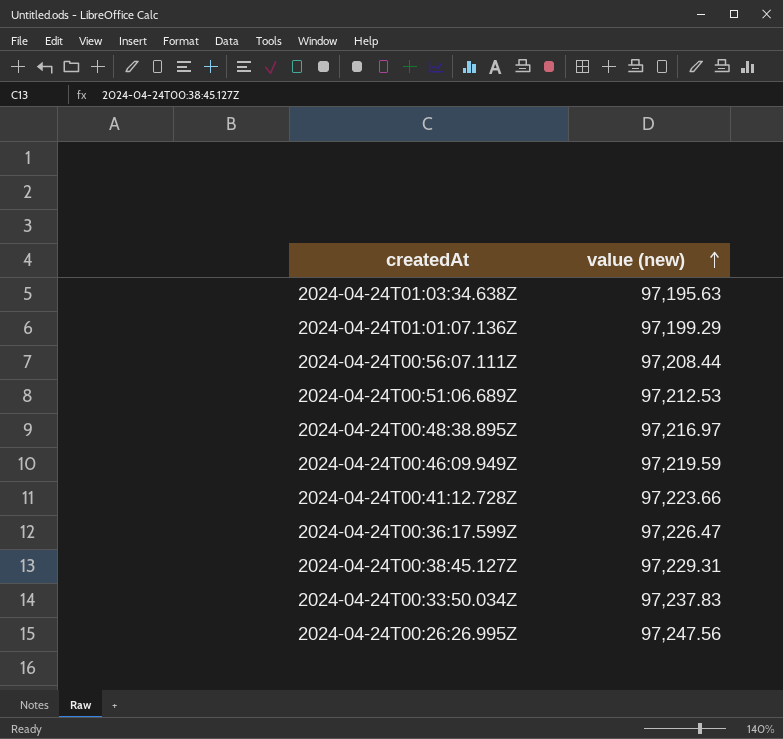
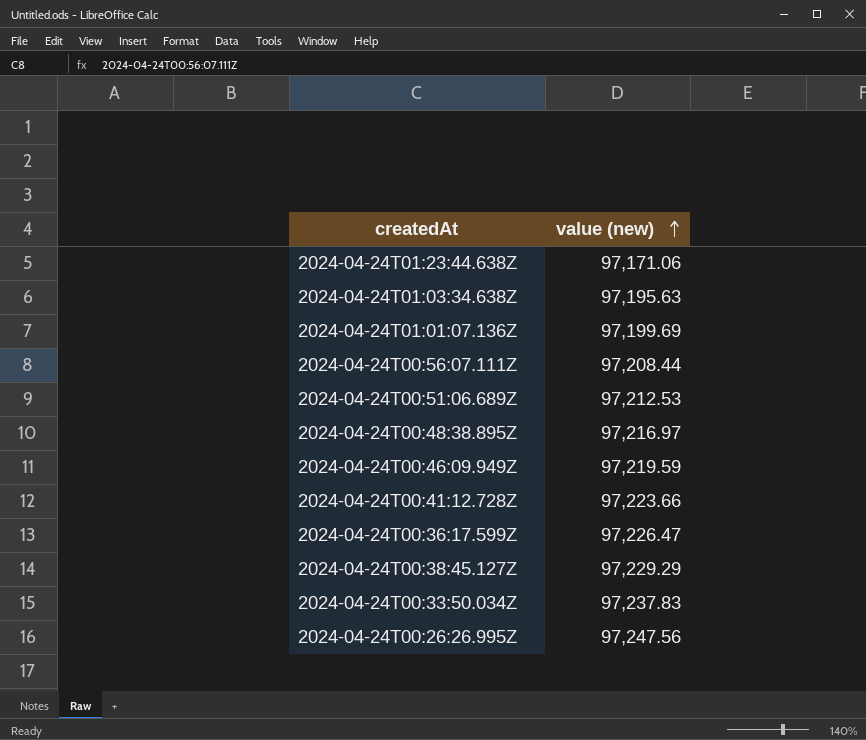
row 2024-04-24T01:23:44.638Z: none -> 97,171.06
2024-04-24T01:01:07.136Z | value (new): 97,199.29 -> 97,199.69
2024-04-24T00:38:45.127Z | value (new): 97,229.31 -> 97,229.29

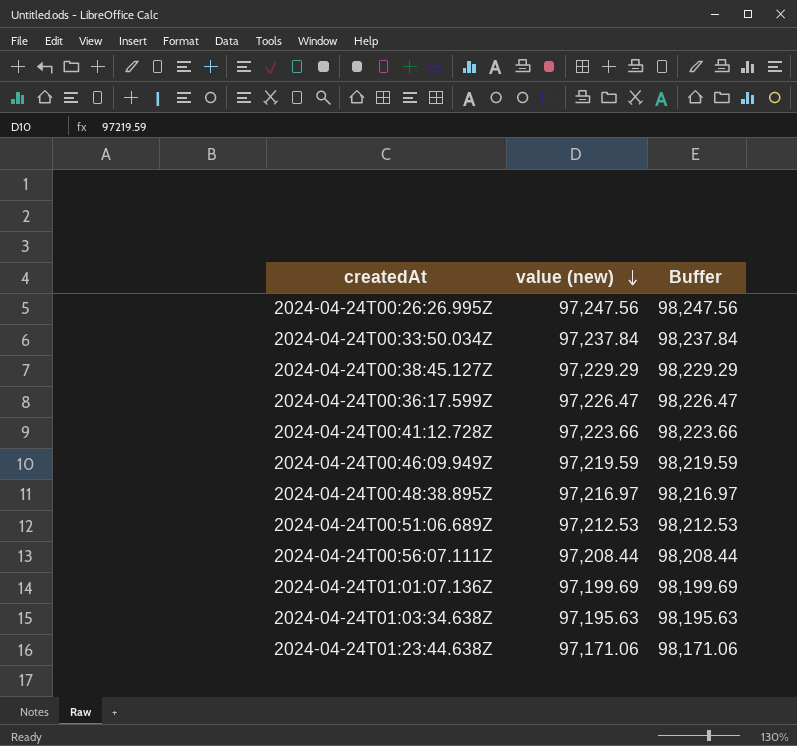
row order: value (new) ascending -> value (new) descending
column Buffer | formula: none -> [value (new)] + 1000
2024-04-24T00:33:50.034Z | value (new): 97,237.83 -> 97,237.84

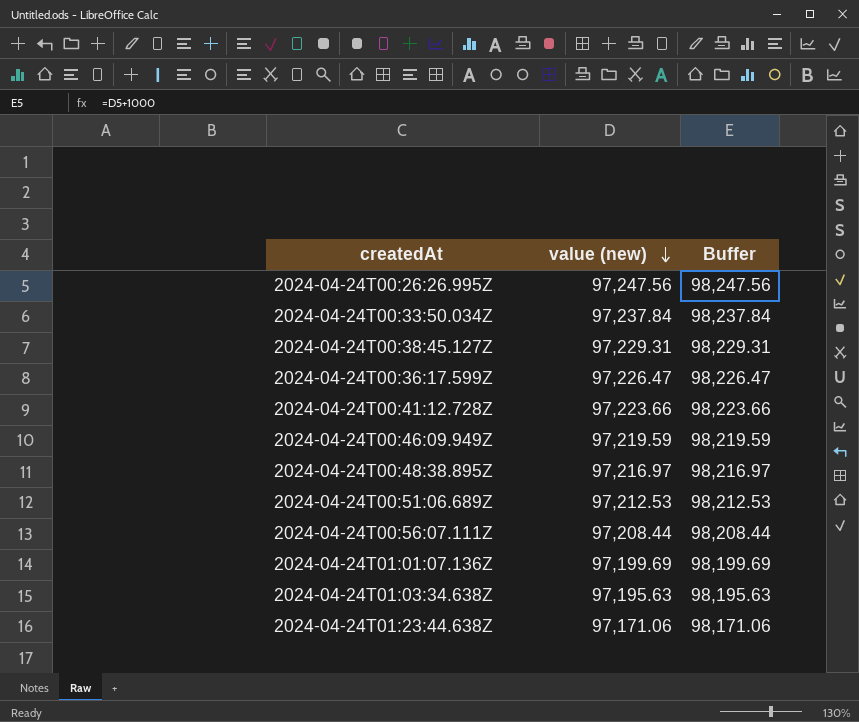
2024-04-24T00:38:45.127Z | value (new): 97,229.29 -> 97,229.31
2024-04-24T00:38:45.127Z | Buffer: 98,229.29 -> 98,229.31

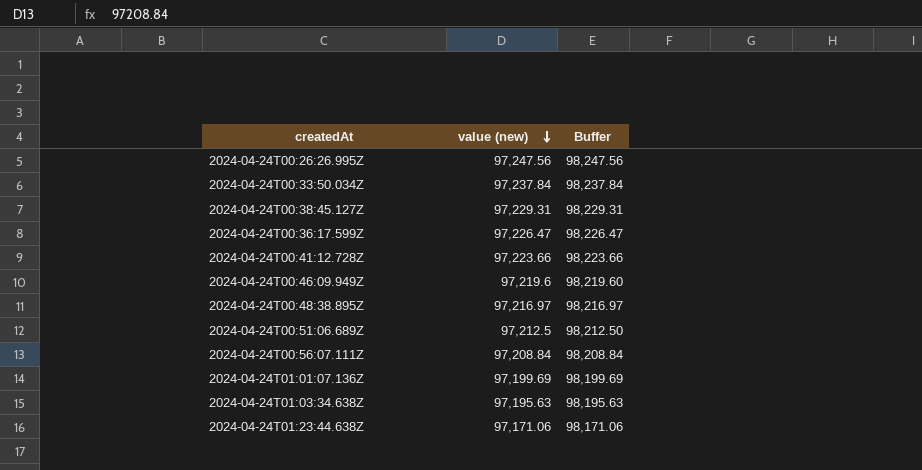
2024-04-24T00:46:09.949Z | value (new): 97,219.59 -> 97,219.6
2024-04-24T00:46:09.949Z | Buffer: 98,219.59 -> 98,219.60
2024-04-24T00:51:06.689Z | value (new): 97,212.53 -> 97,212.5
2024-04-24T00:51:06.689Z | Buffer: 98,212.53 -> 98,212.50
2024-04-24T00:56:07.111Z | value (new): 97,208.44 -> 97,208.84
2024-04-24T00:56:07.111Z | Buffer: 98,208.44 -> 98,208.84

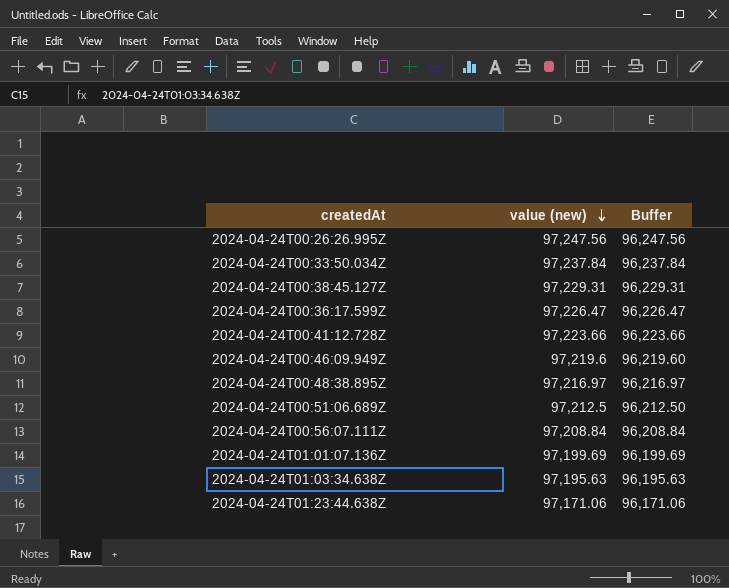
column Buffer | formula: [value (new)] + 1000 -> [value (new)] - 1000

